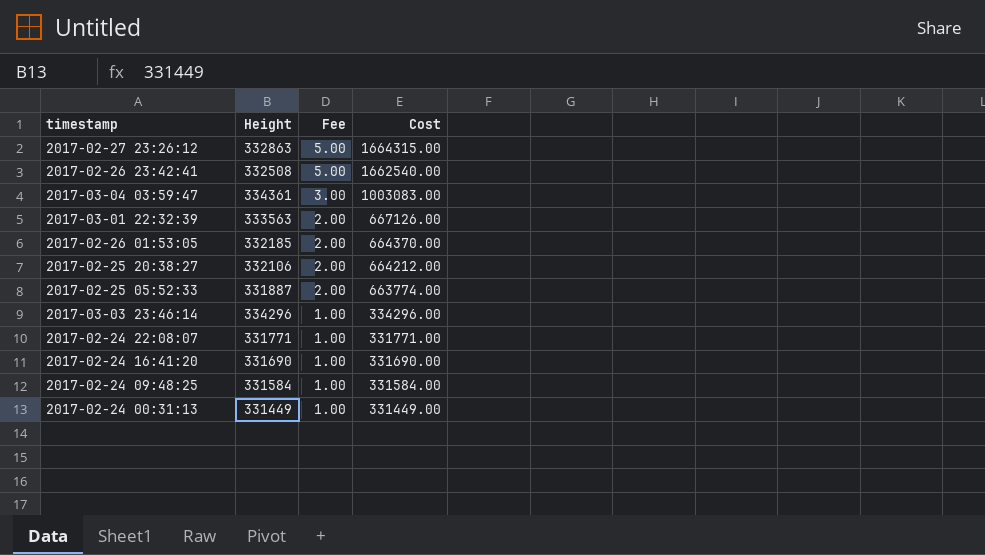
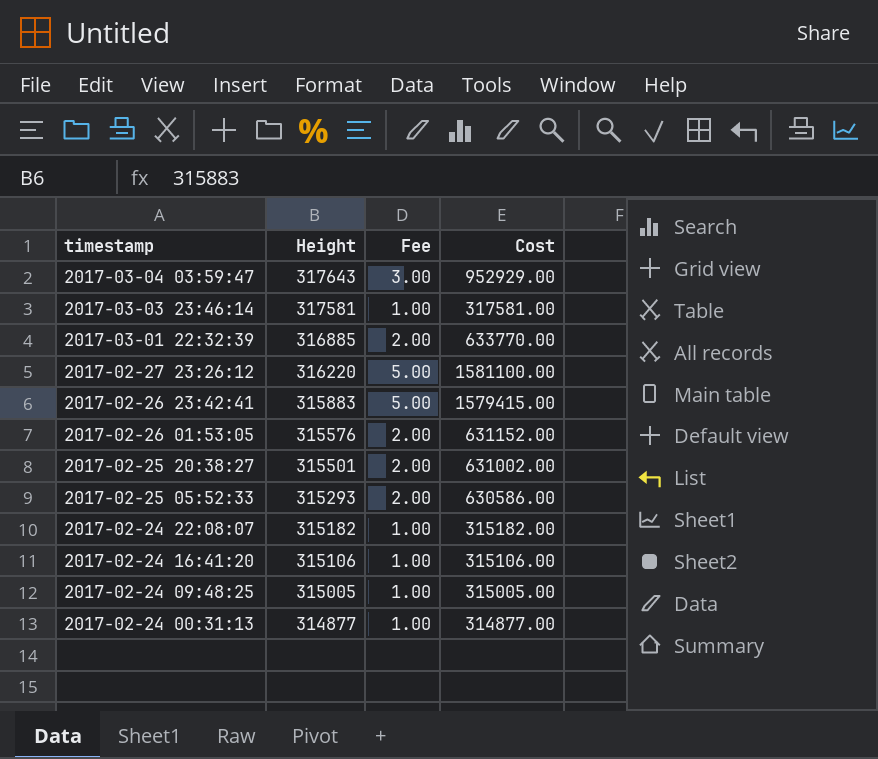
row order: Fee descending -> timestamp descending
2017-03-04 03:59:47 | Height: 334361 -> 317643
2017-03-04 03:59:47 | Cost: 1003083.00 -> 952929.00
2017-03-03 23:46:14 | Height: 334296 -> 317581
2017-03-03 23:46:14 | Cost: 334296.00 -> 317581.00
2017-03-01 22:32:39 | Height: 333563 -> 316885
2017-03-01 22:32:39 | Cost: 667126.00 -> 633770.00
2017-02-27 23:26:12 | Height: 332863 -> 316220
2017-02-27 23:26:12 | Cost: 1664315.00 -> 1581100.00
2017-02-26 23:42:41 | Height: 332508 -> 315883
2017-02-26 23:42:41 | Cost: 1662540.00 -> 1579415.00
2017-02-26 01:53:05 | Height: 332185 -> 315576
2017-02-26 01:53:05 | Cost: 664370.00 -> 631152.00
2017-02-25 20:38:27 | Height: 332106 -> 315501
2017-02-25 20:38:27 | Cost: 664212.00 -> 631002.00
2017-02-25 05:52:33 | Height: 331887 -> 315293
2017-02-25 05:52:33 | Cost: 663774.00 -> 630586.00
2017-02-24 22:08:07 | Height: 331771 -> 315182
2017-02-24 22:08:07 | Cost: 331771.00 -> 315182.00
2017-02-24 16:41:20 | Height: 331690 -> 315106
2017-02-24 16:41:20 | Cost: 331690.00 -> 315106.00
2017-02-24 09:48:25 | Height: 331584 -> 315005
2017-02-24 09:48:25 | Cost: 331584.00 -> 315005.00
2017-02-24 00:31:13 | Height: 331449 -> 314877
2017-02-24 00:31:13 | Cost: 331449.00 -> 314877.00

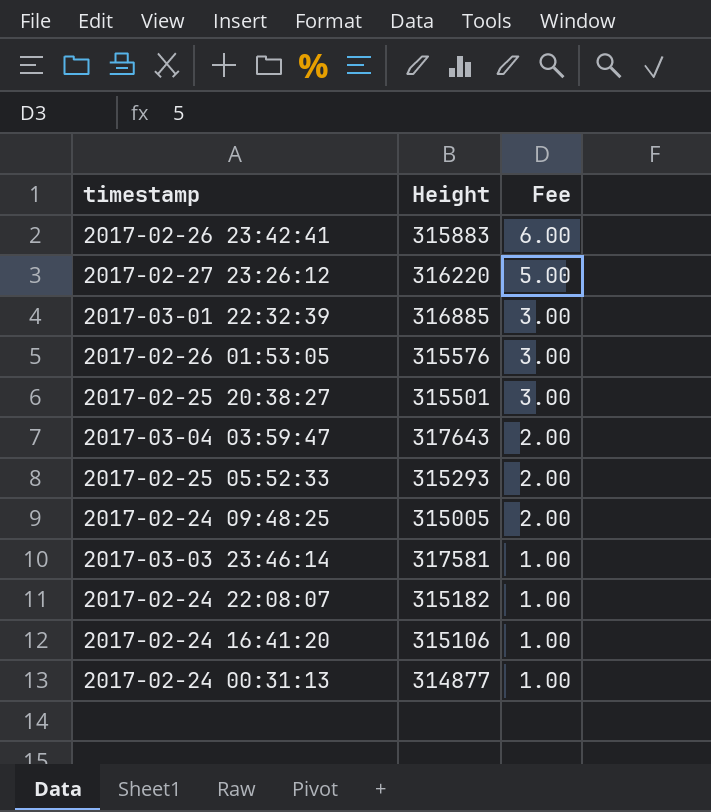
row order: timestamp descending -> Fee descending
column Cost | formula: [Height] * [Fee] -> none
2017-02-26 23:42:41 | Fee: 5.00 -> 6.00
2017-03-01 22:32:39 | Fee: 2.00 -> 3.00
2017-02-26 01:53:05 | Fee: 2.00 -> 3.00
2017-02-25 20:38:27 | Fee: 2.00 -> 3.00
2017-03-04 03:59:47 | Fee: 3.00 -> 2.00
2017-02-24 09:48:25 | Fee: 1.00 -> 2.00

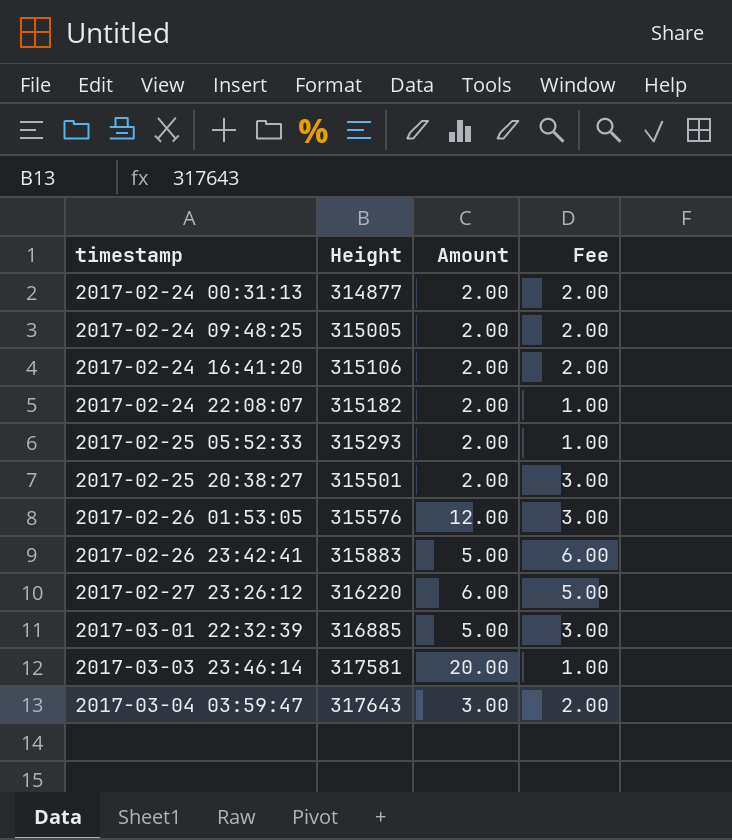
row order: Fee descending -> timestamp ascending
column Amount | position: none -> 3
2017-02-24 00:31:13 | Fee: 1.00 -> 2.00
2017-02-24 16:41:20 | Fee: 1.00 -> 2.00
2017-02-25 05:52:33 | Fee: 2.00 -> 1.00

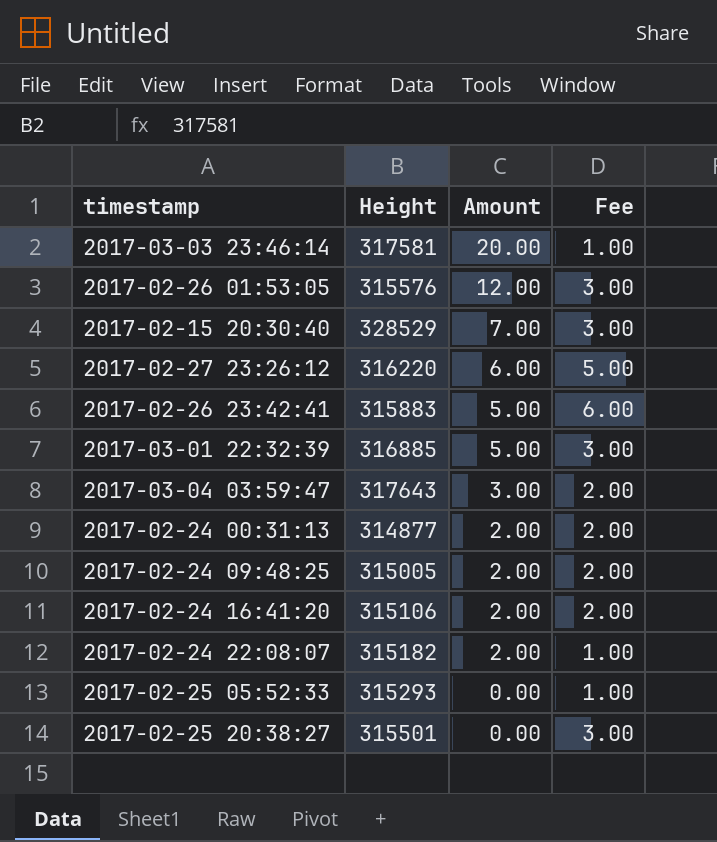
row order: timestamp ascending -> Amount descending
row 2017-02-15 20:30:40: none -> 328529 | 7.00 | 3.00
2017-02-25 05:52:33 | Amount: 2.00 -> 0.00
2017-02-25 20:38:27 | Amount: 2.00 -> 0.00

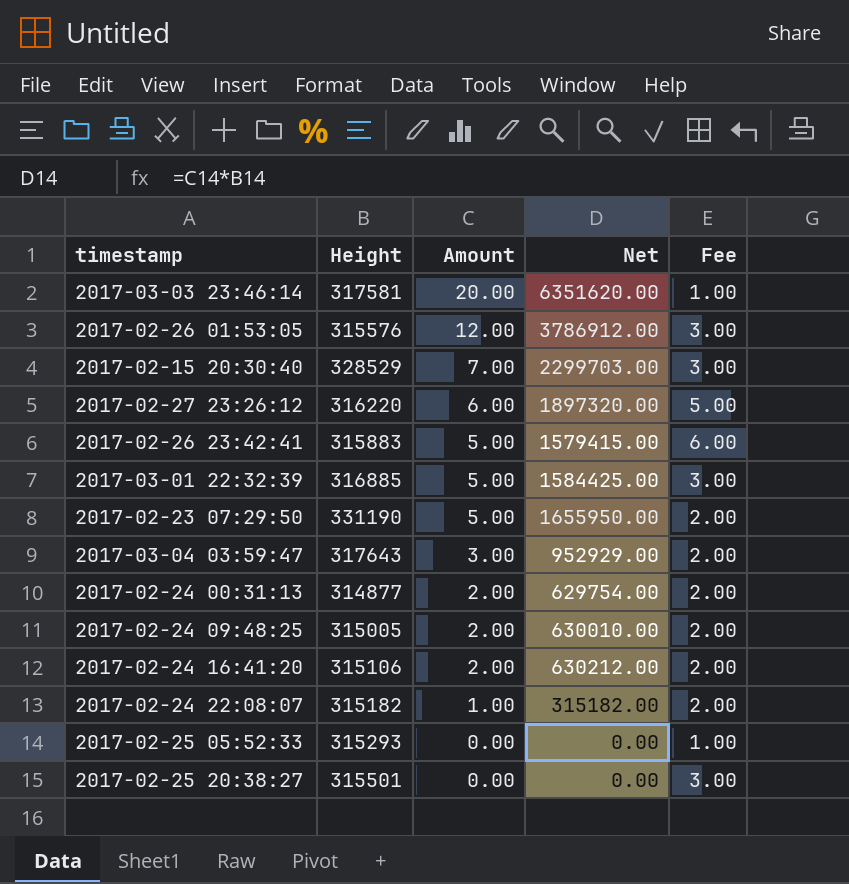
column Net | formula: none -> [Height] * [Amount]
row 2017-02-23 07:29:50: none -> 331190 | 5.00 | 1655950.00 | 2.00
2017-02-24 22:08:07 | Amount: 2.00 -> 1.00
2017-02-24 22:08:07 | Fee: 1.00 -> 2.00

